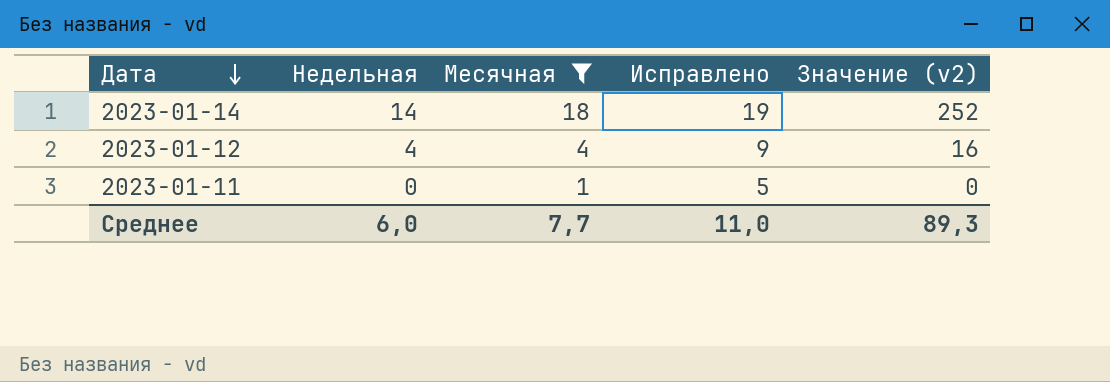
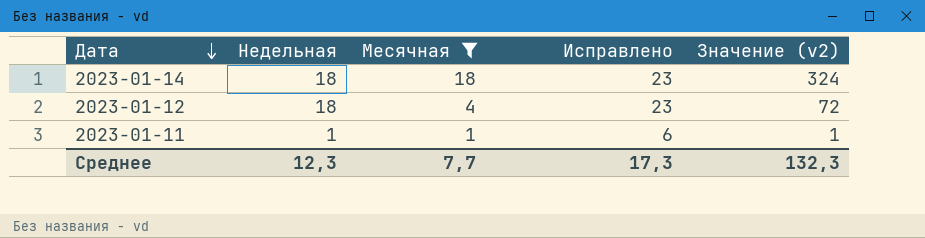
2023-01-14 | Недельная: 14 -> 18
2023-01-14 | Исправлено: 19 -> 23
2023-01-14 | Значение (v2): 252 -> 324
2023-01-12 | Недельная: 4 -> 18
2023-01-12 | Исправлено: 9 -> 23
2023-01-12 | Значение (v2): 16 -> 72
2023-01-11 | Недельная: 0 -> 1
2023-01-11 | Исправлено: 5 -> 6
2023-01-11 | Значение (v2): 0 -> 1
Среднее | Недельная: 6,0 -> 12,3
Среднее | Исправлено: 11,0 -> 17,3
Среднее | Значение (v2): 89,3 -> 132,3

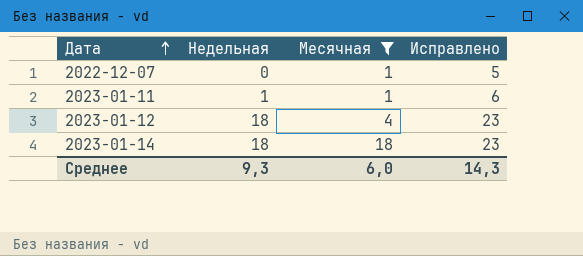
row order: Дата descending -> Дата ascending
column Значение (v2) | formula: [Недельная] * [Месячная] -> none
row 2022-12-07: none -> 0 | 1 | 5
Среднее | Недельная: 12,3 -> 9,3
Среднее | Месячная: 7,7 -> 6,0
Среднее | Исправлено: 17,3 -> 14,3

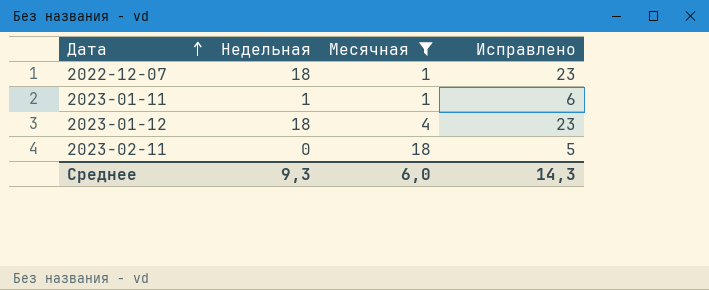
row 2023-01-14: 18 | 18 | 23 -> none
2022-12-07 | Недельная: 0 -> 18
2022-12-07 | Исправлено: 5 -> 23
row 2023-02-11: none -> 0 | 18 | 5

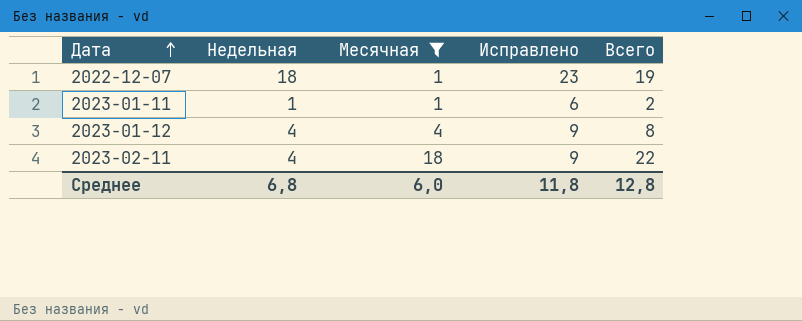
column Всего | formula: none -> [Недельная] + [Месячная]
2023-01-12 | Недельная: 18 -> 4
2023-01-12 | Исправлено: 23 -> 9
2023-02-11 | Недельная: 0 -> 4
2023-02-11 | Исправлено: 5 -> 9
Среднее | Недельная: 9,3 -> 6,8
Среднее | Исправлено: 14,3 -> 11,8

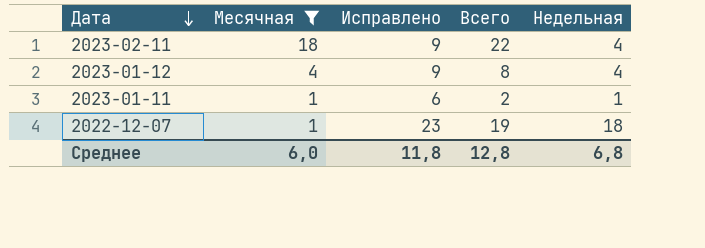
row order: Дата ascending -> Дата descending
column Недельная | position: 2 -> 5

